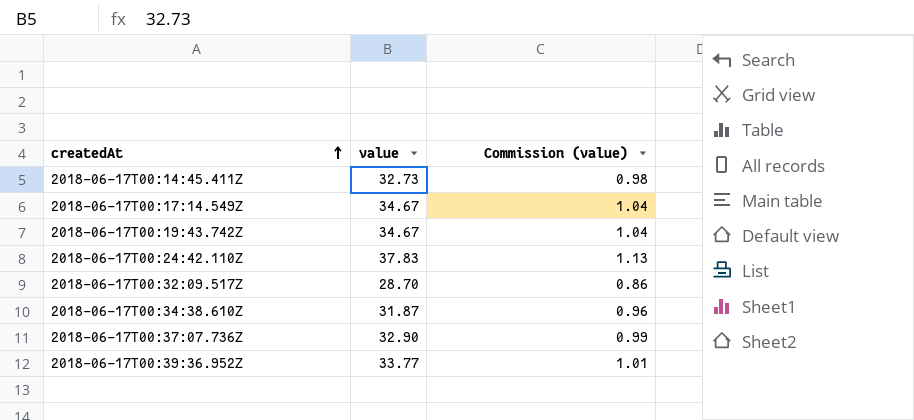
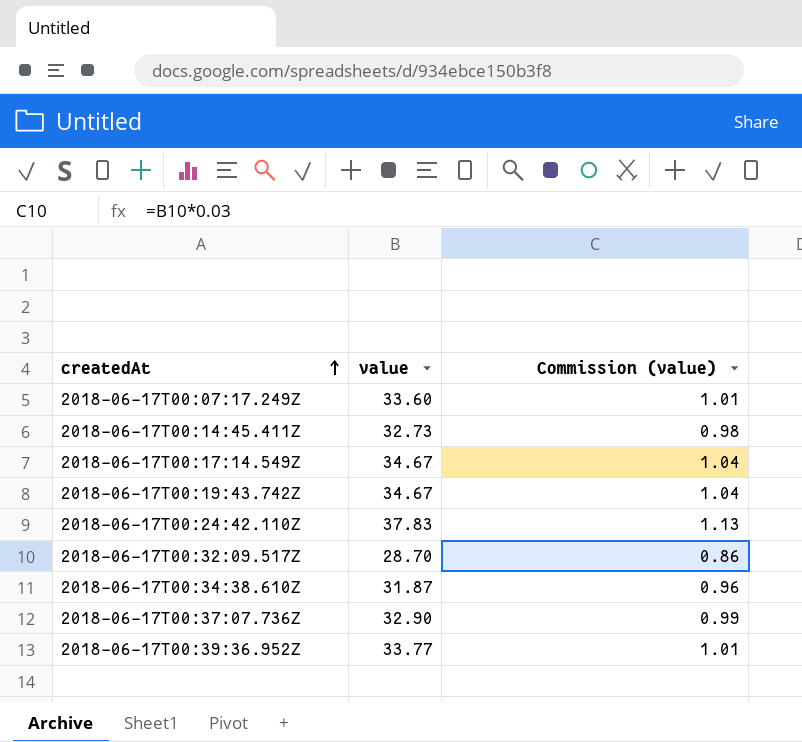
row 2018-06-17T00:07:17.249Z: none -> 33.60 | 1.01

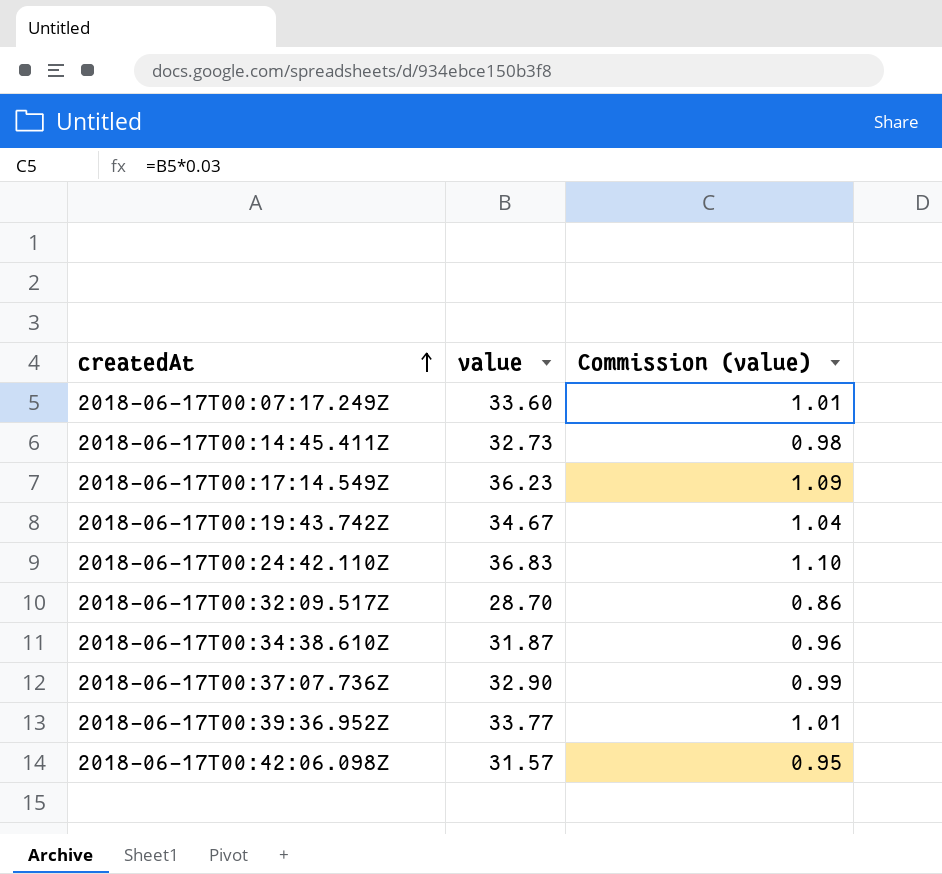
2018-06-17T00:17:14.549Z | value: 34.67 -> 36.23
2018-06-17T00:17:14.549Z | Commission (value): 1.04 -> 1.09
2018-06-17T00:24:42.110Z | value: 37.83 -> 36.83
2018-06-17T00:24:42.110Z | Commission (value): 1.13 -> 1.10
row 2018-06-17T00:42:06.098Z: none -> 31.57 | 0.95

